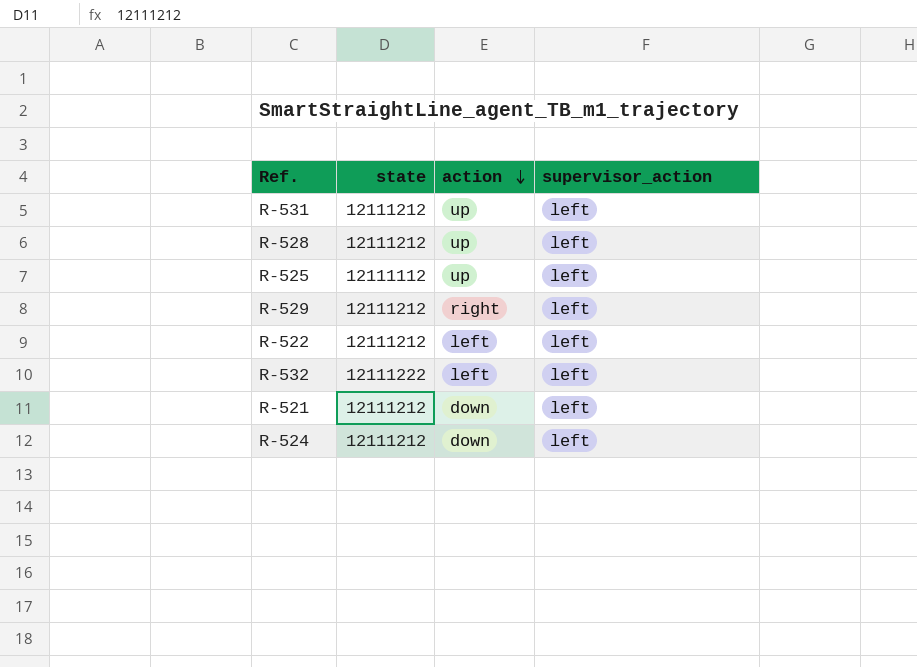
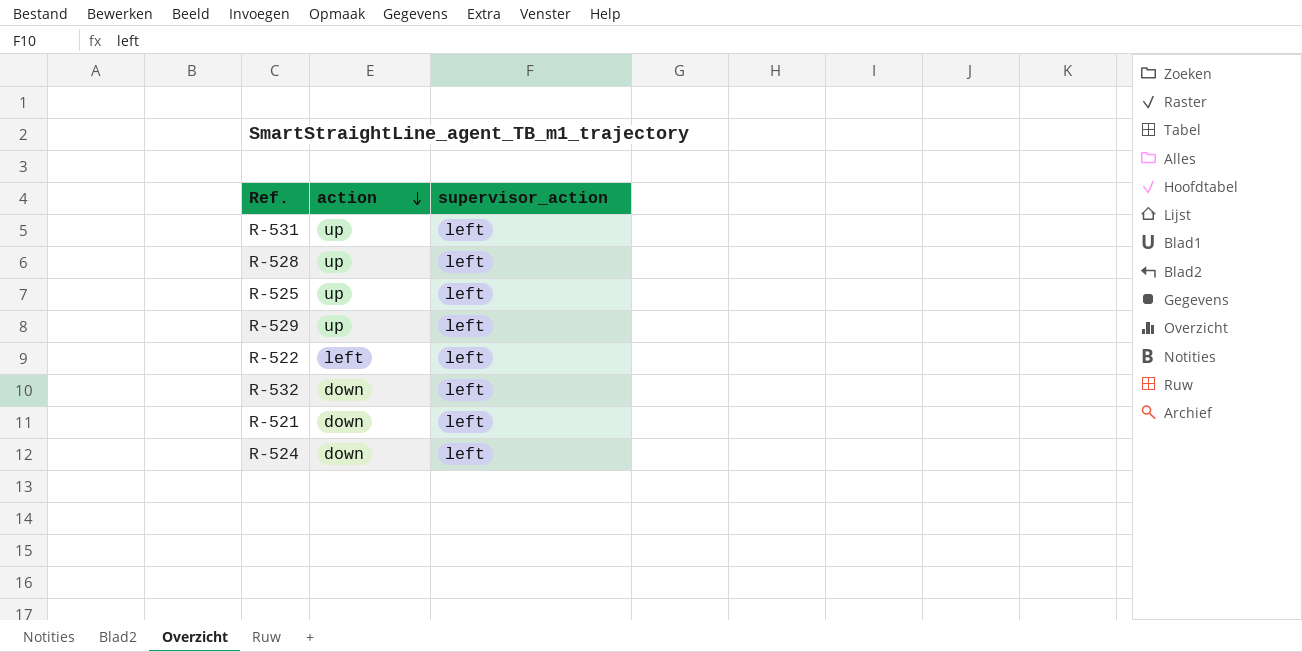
column state | position: 2 -> none
R-529 | action: right -> up
R-532 | action: left -> down

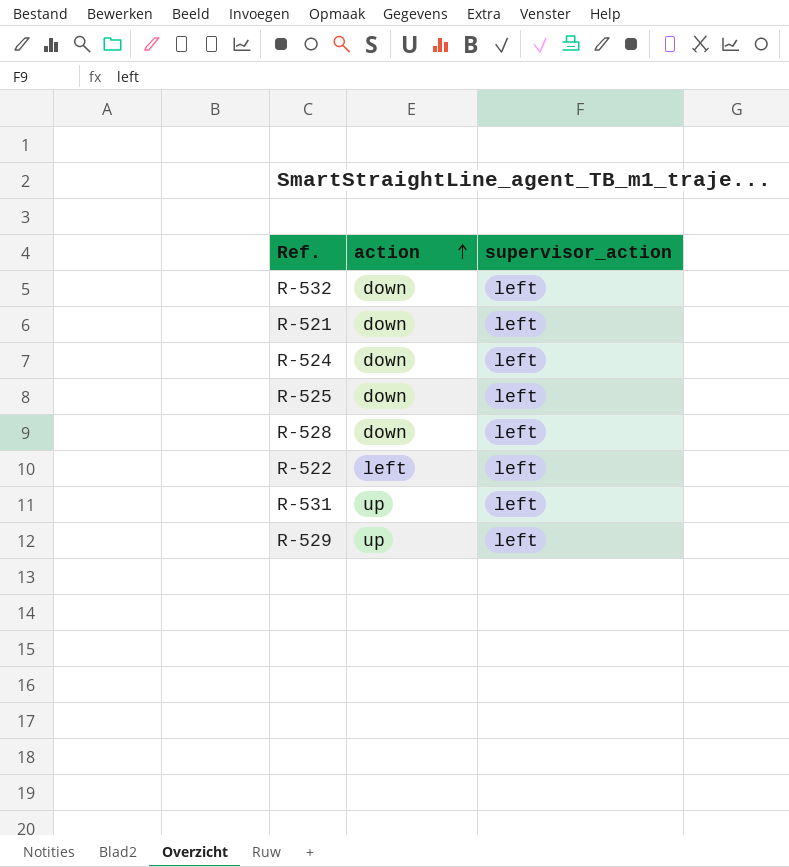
row order: action descending -> action ascending
R-525 | action: up -> down
R-528 | action: up -> down

